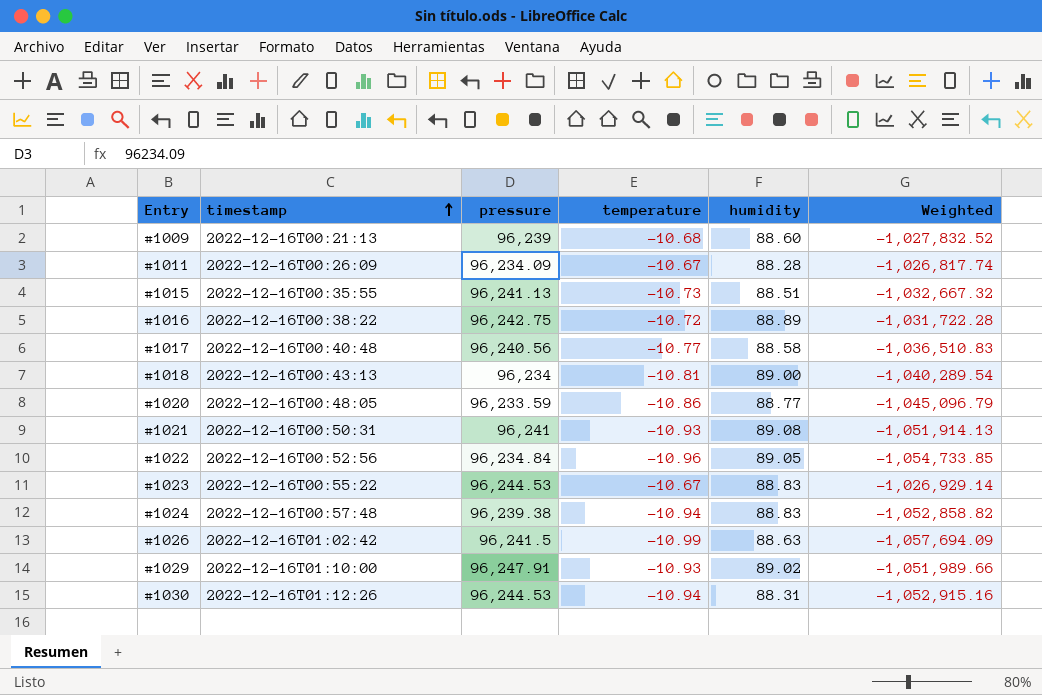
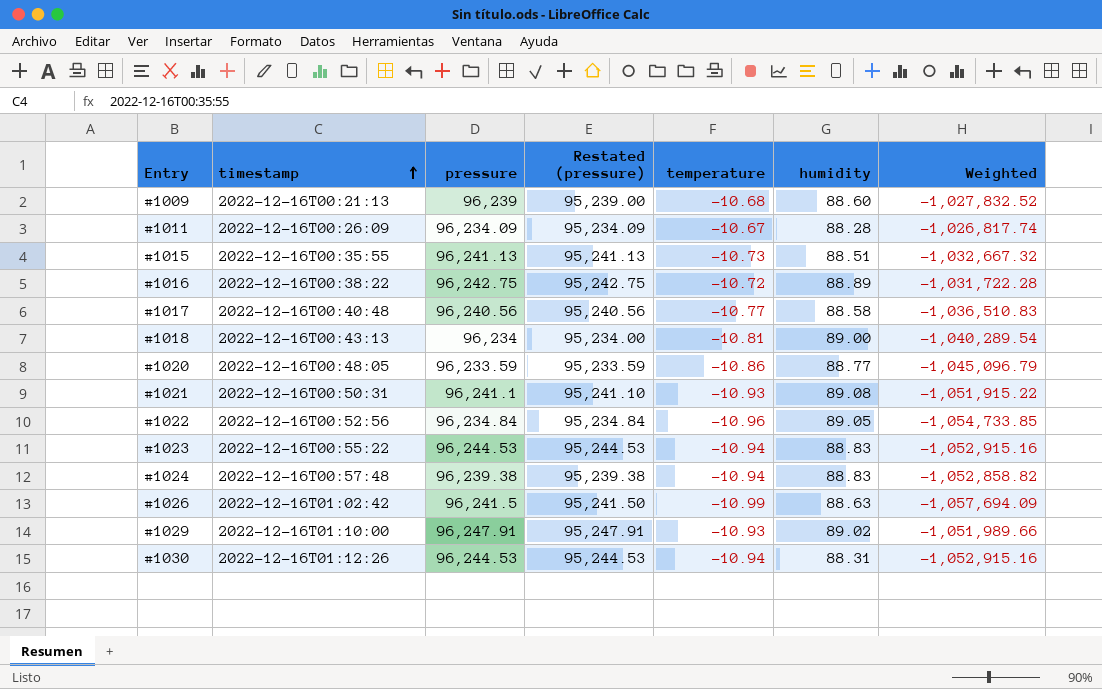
column Restated (pressure) | formula: none -> [pressure] - 1000
#1021 | pressure: 96,241 -> 96,241.1
#1021 | Weighted: -1,051,914.13 -> -1,051,915.22
#1023 | temperature: -10.67 -> -10.94
#1023 | Weighted: -1,026,929.14 -> -1,052,915.16

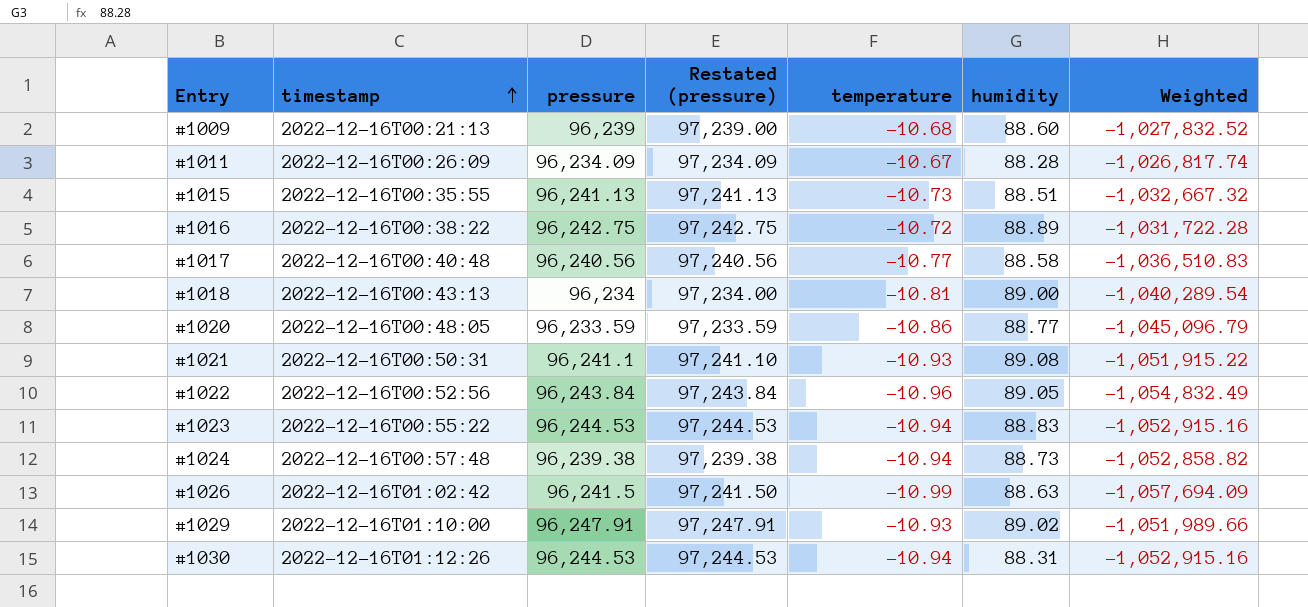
column Restated (pressure) | formula: [pressure] - 1000 -> [pressure] + 1000
#1022 | pressure: 96,234.84 -> 96,243.84
#1022 | Weighted: -1,054,733.85 -> -1,054,832.49
#1024 | humidity: 88.83 -> 88.73

